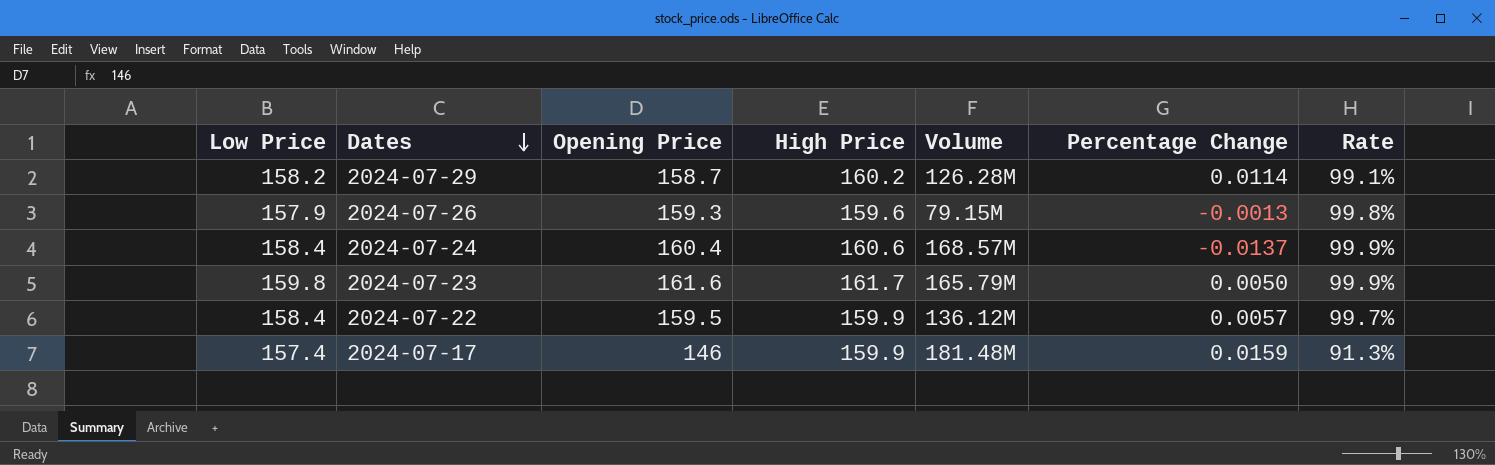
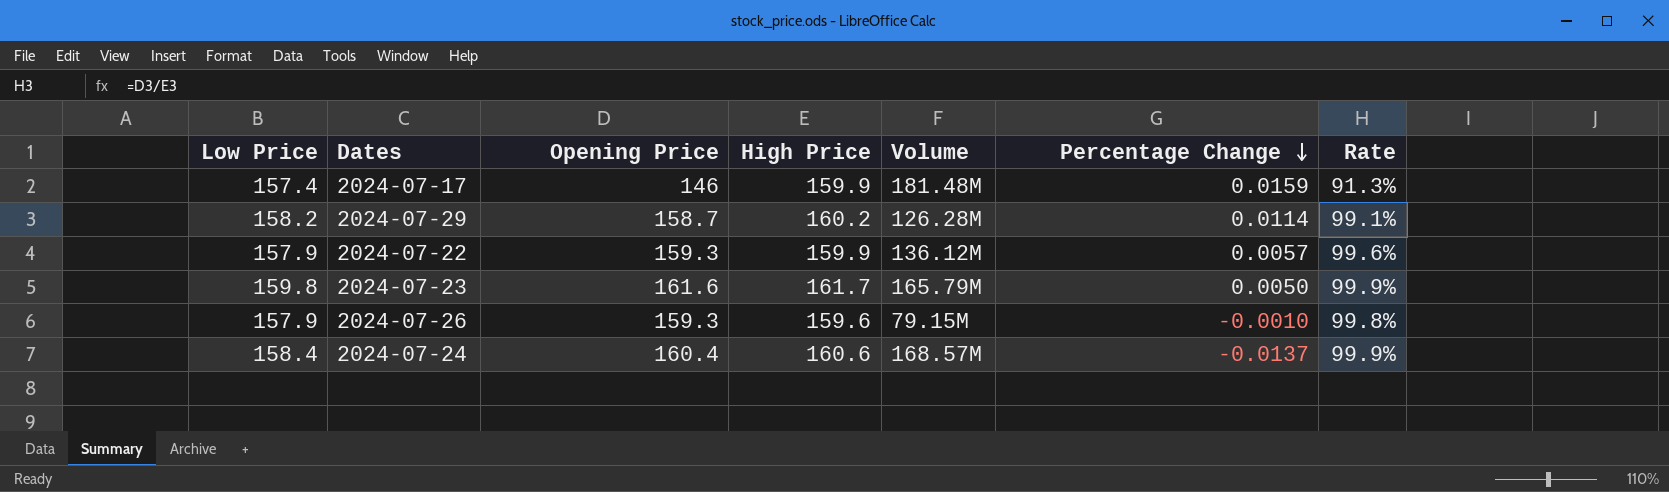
row order: Dates descending -> Percentage Change descending
2024-07-22 | Low Price: 158.4 -> 157.9
2024-07-22 | Opening Price: 159.5 -> 159.3
2024-07-22 | Rate: 99.7% -> 99.6%
2024-07-26 | Percentage Change: -0.0013 -> -0.0010

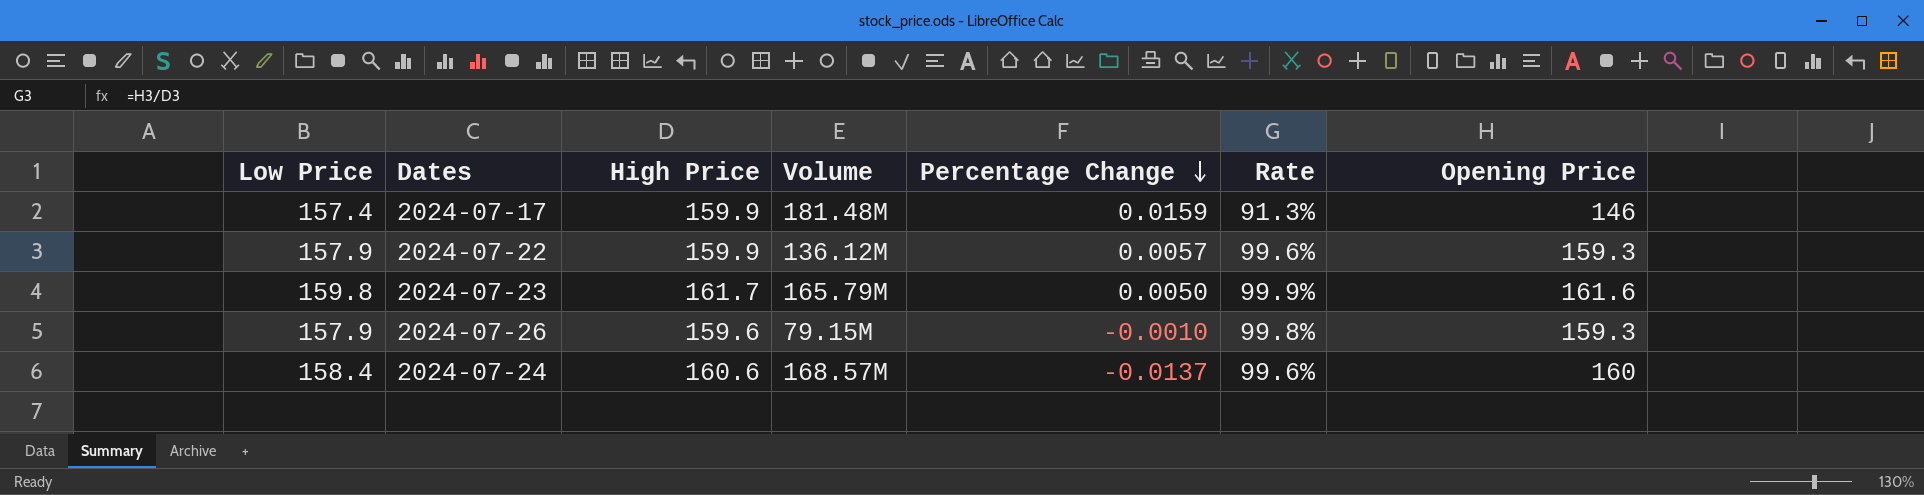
column Opening Price | position: 3 -> 7
row 2024-07-29: 158.2 | 158.7 | 160.2 | 126.28M | 0.0114 | 99.1% -> none
2024-07-24 | Rate: 99.9% -> 99.6%
2024-07-24 | Opening Price: 160.4 -> 160

